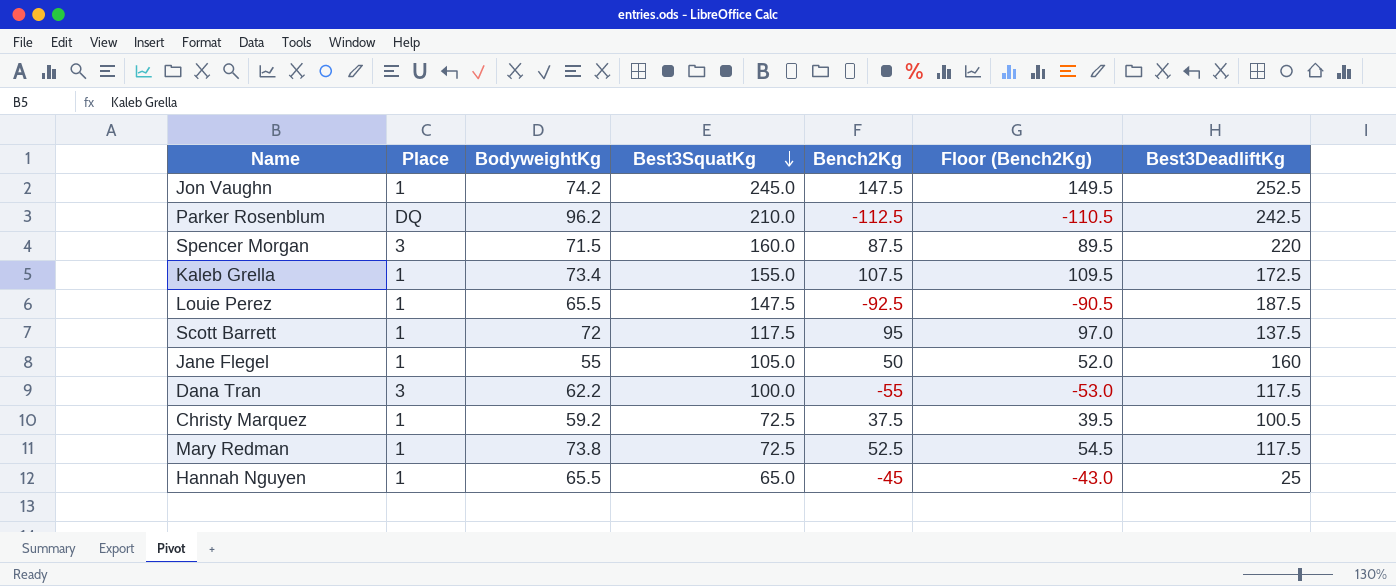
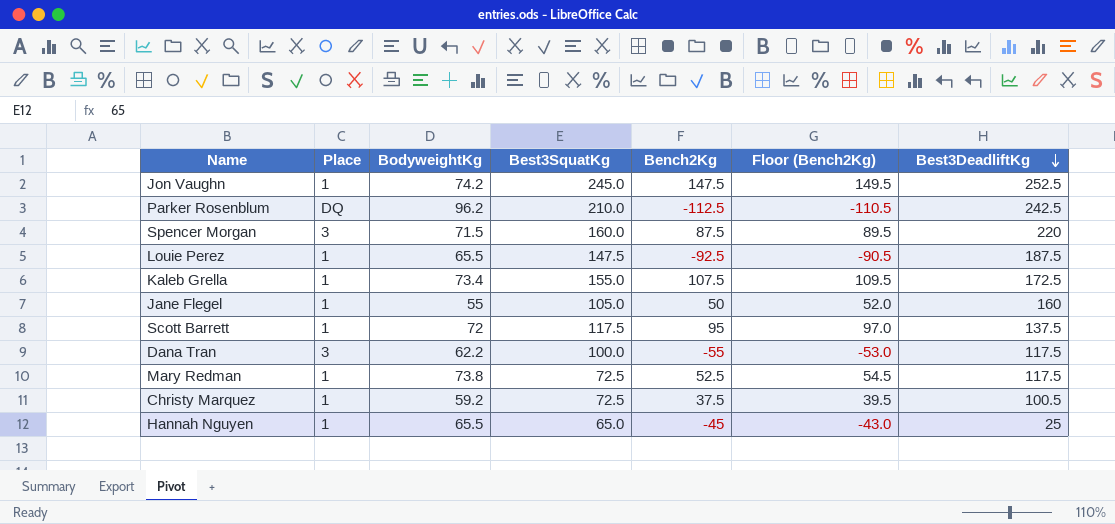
row order: Best3SquatKg descending -> Best3DeadliftKg descending

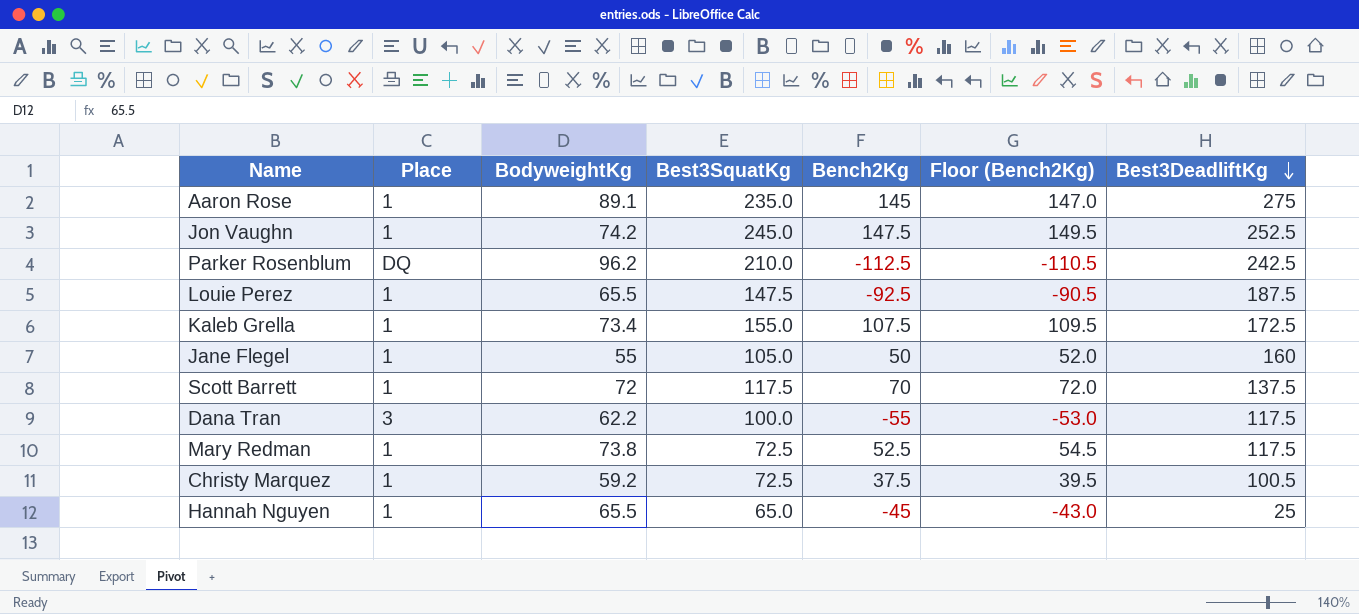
row Spencer Morgan: 3 | 71.5 | 160.0 | 87.5 | 89.5 | 220 -> none
row Aaron Rose: none -> 1 | 89.1 | 235.0 | 145 | 147.0 | 275
Scott Barrett | Bench2Kg: 95 -> 70
Scott Barrett | Floor (Bench2Kg): 97.0 -> 72.0

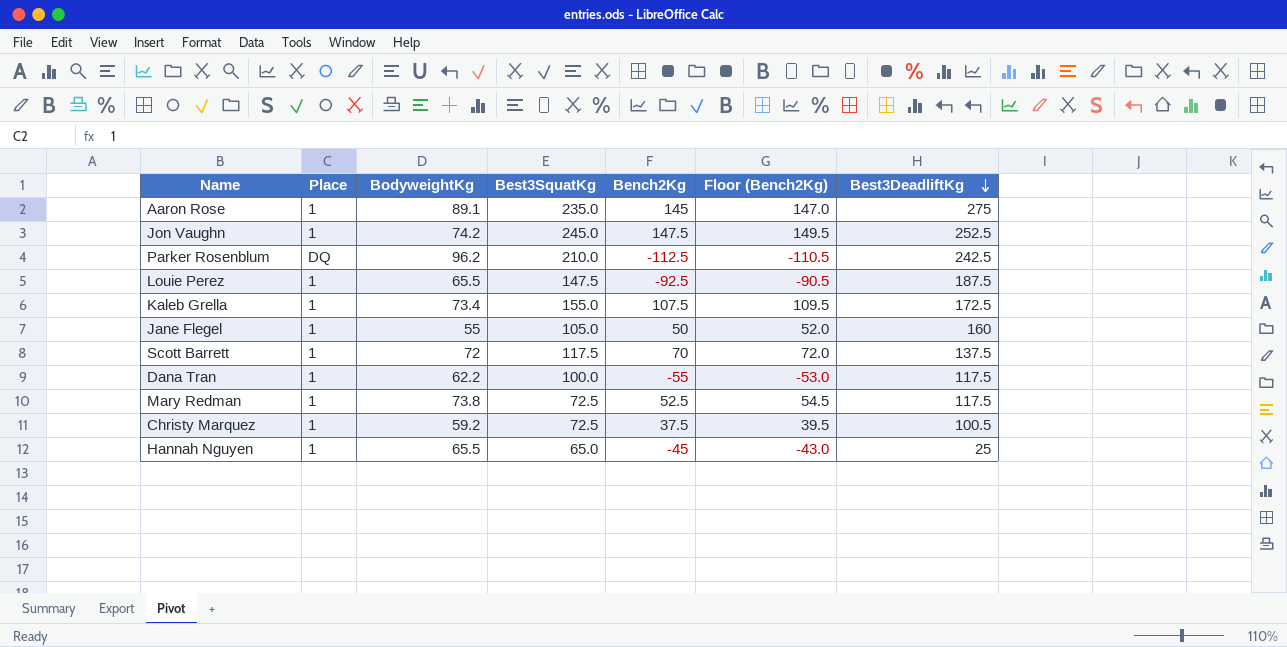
Dana Tran | Place: 3 -> 1

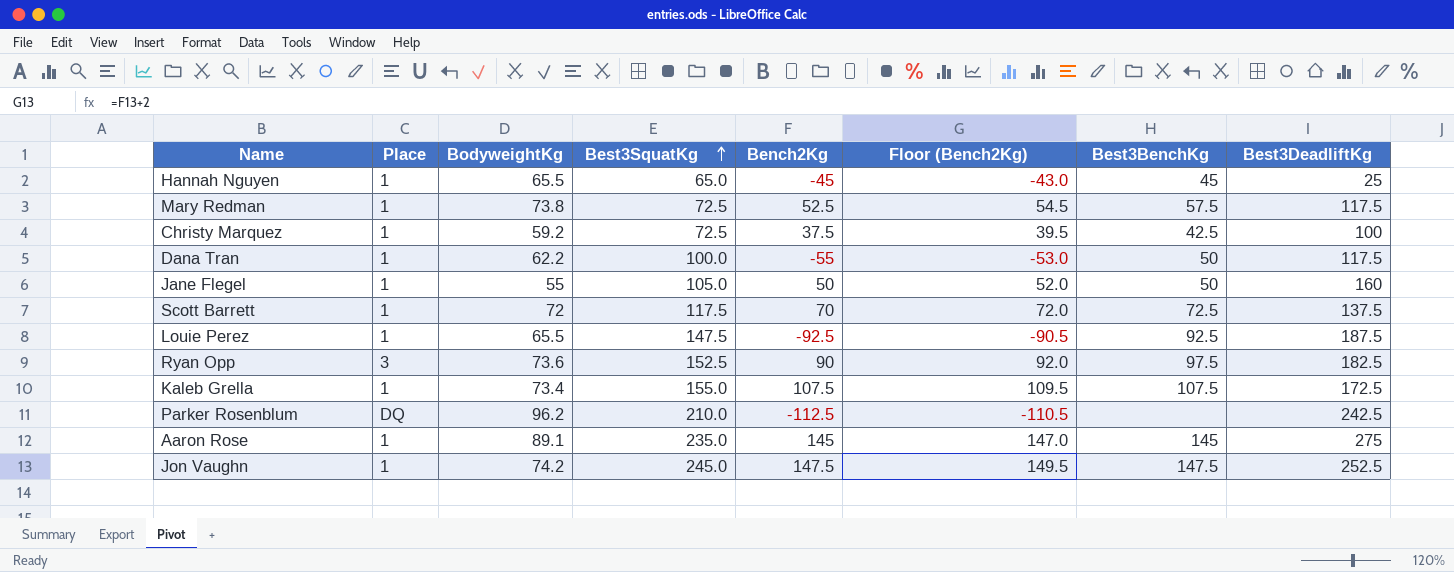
row order: Best3DeadliftKg descending -> Best3SquatKg ascending
column Best3BenchKg | position: none -> 7
Christy Marquez | Best3DeadliftKg: 100.5 -> 100
row Ryan Opp: none -> 3 | 73.6 | 152.5 | 90 | 92.0 | 97.5 | 182.5

